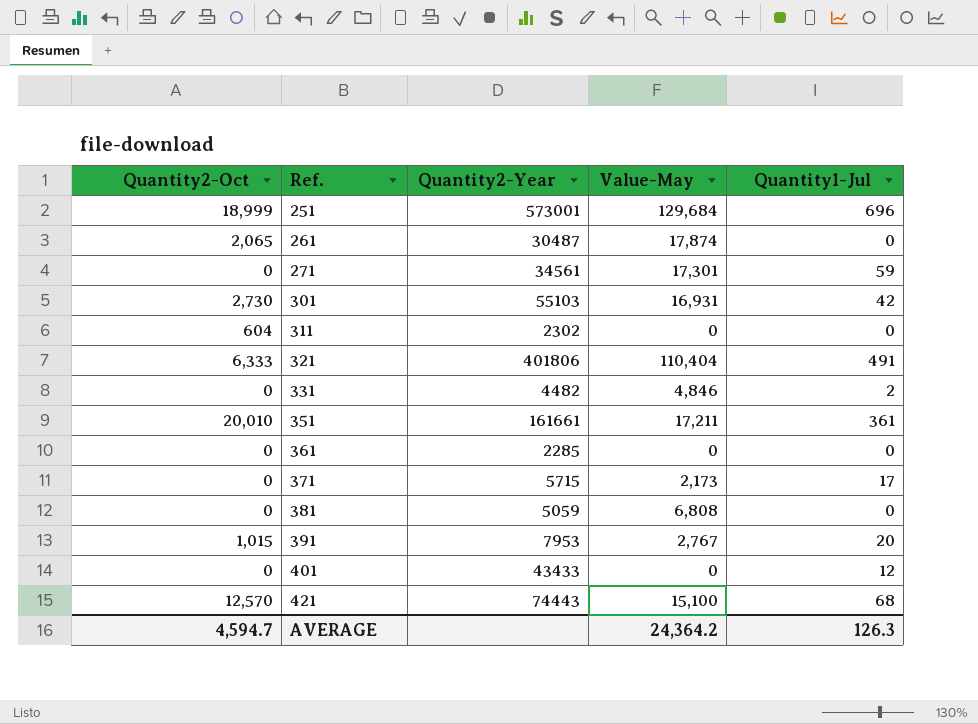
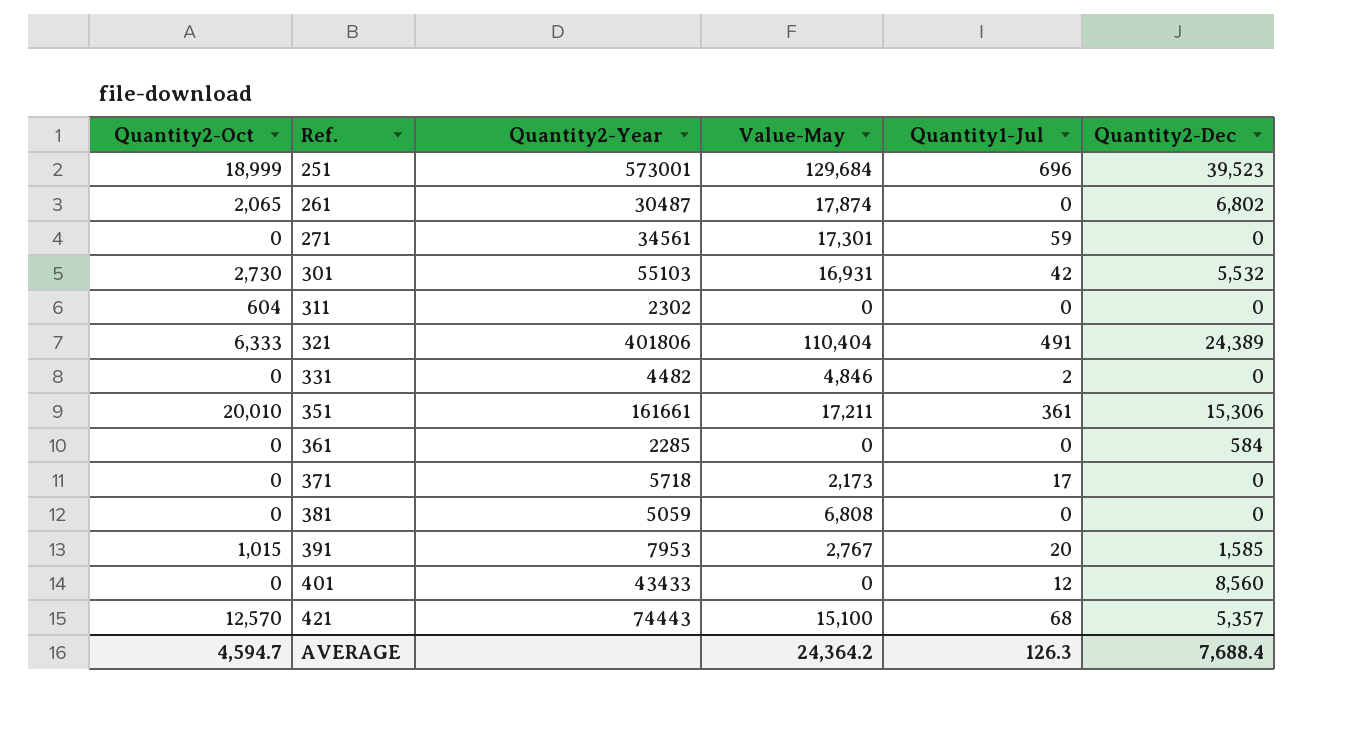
column Quantity2-Dec | position: none -> 6
371 | Quantity2-Year: 5715 -> 5718

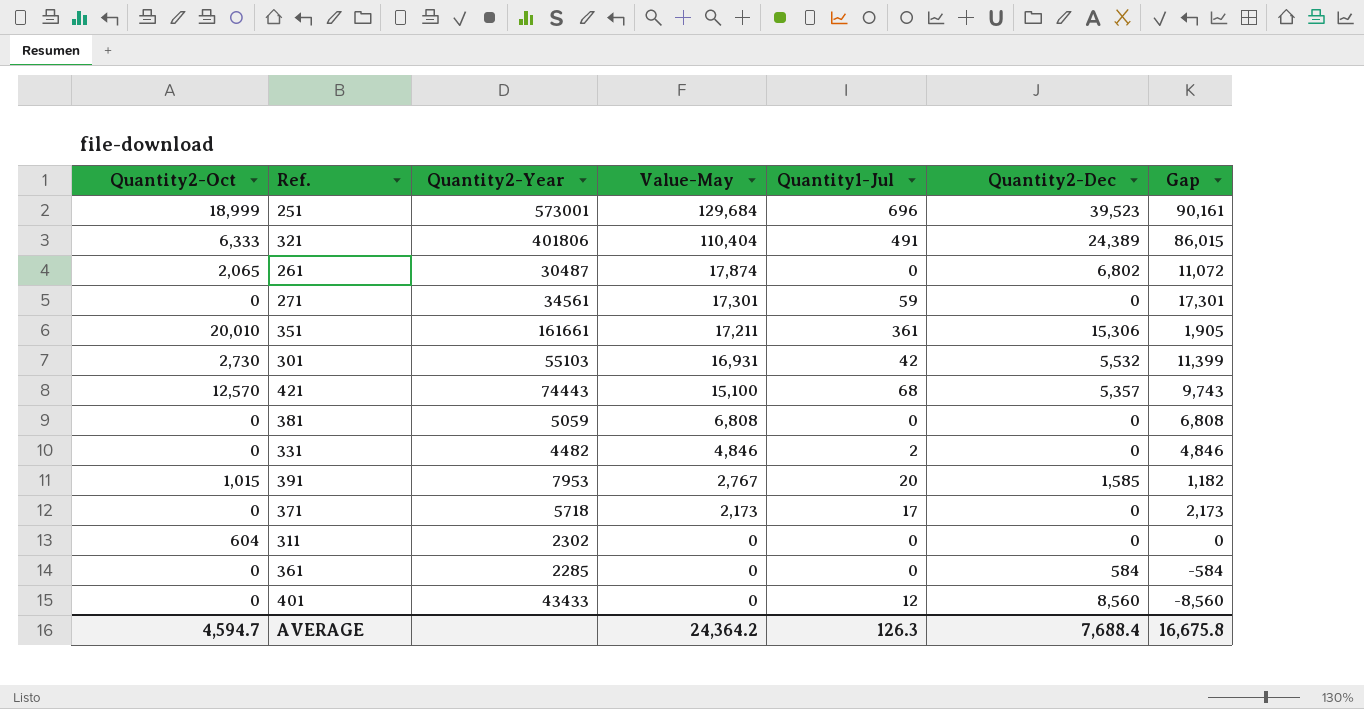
row order: Ref. ascending -> Value-May descending
column Gap | formula: none -> [Value-May] - [Quantity2-Dec]

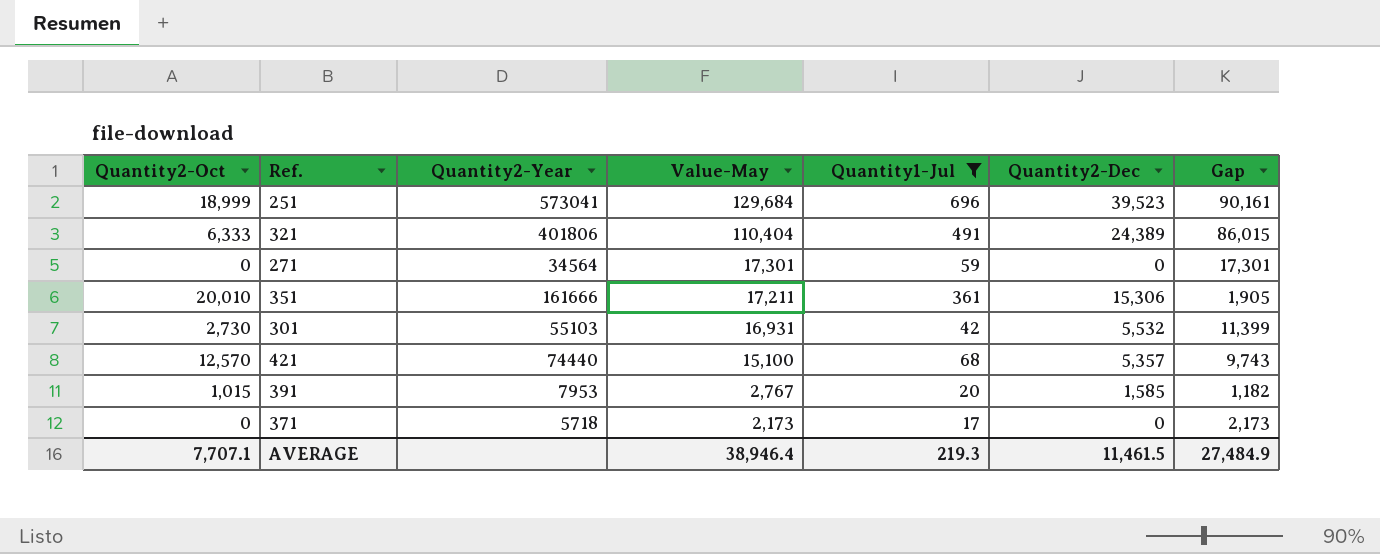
filter: none -> Quantity1-Jul >= 17
251 | Quantity2-Year: 573001 -> 573041
271 | Quantity2-Year: 34561 -> 34564
351 | Quantity2-Year: 161661 -> 161666
421 | Quantity2-Year: 74443 -> 74440
AVERAGE | Quantity2-Oct: 4,594.7 -> 7,707.1
AVERAGE | Value-May: 24,364.2 -> 38,946.4
AVERAGE | Quantity1-Jul: 126.3 -> 219.3
AVERAGE | Quantity2-Dec: 7,688.4 -> 11,461.5
AVERAGE | Gap: 16,675.8 -> 27,484.9

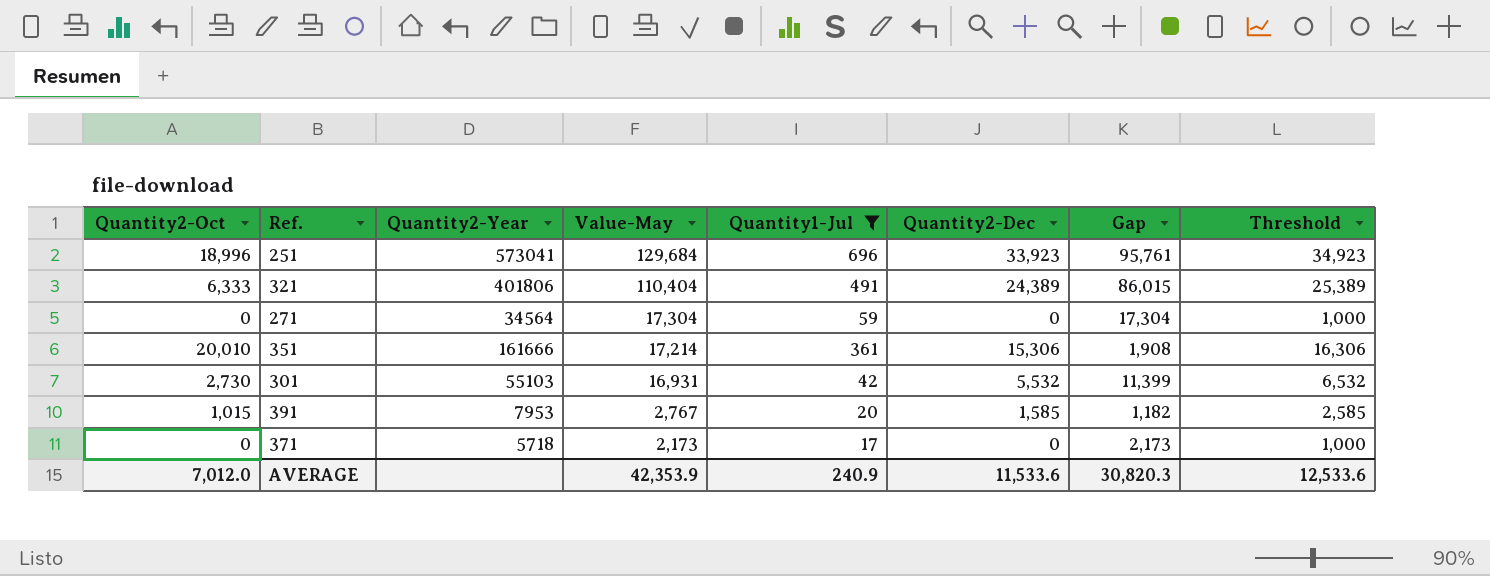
column Threshold | formula: none -> [Quantity2-Dec] + 1000
row 421: 12,570 | 74440 | 15,100 | 68 | 5,357 | 9,743 -> none
251 | Quantity2-Oct: 18,999 -> 18,996
251 | Quantity2-Dec: 39,523 -> 33,923
251 | Gap: 90,161 -> 95,761
271 | Value-May: 17,301 -> 17,304
271 | Gap: 17,301 -> 17,304
351 | Value-May: 17,211 -> 17,214
351 | Gap: 1,905 -> 1,908
AVERAGE | Quantity2-Oct: 7,707.1 -> 7,012.0
AVERAGE | Value-May: 38,946.4 -> 42,353.9
AVERAGE | Quantity1-Jul: 219.3 -> 240.9
AVERAGE | Quantity2-Dec: 11,461.5 -> 11,533.6
AVERAGE | Gap: 27,484.9 -> 30,820.3

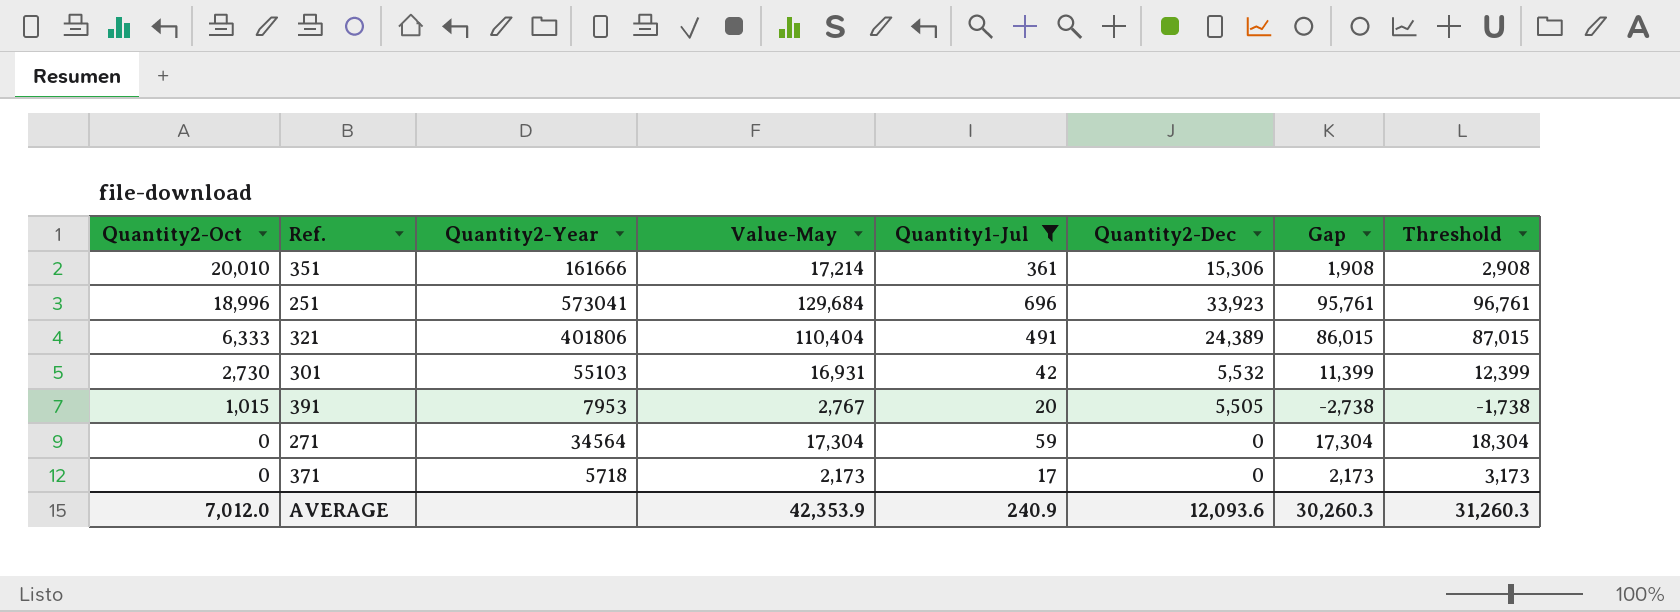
row order: Value-May descending -> Quantity2-Oct descending
column Threshold | formula: [Quantity2-Dec] + 1000 -> [Gap] + 1000
391 | Quantity2-Dec: 1,585 -> 5,505
391 | Gap: 1,182 -> -2,738
AVERAGE | Quantity2-Dec: 11,533.6 -> 12,093.6
AVERAGE | Gap: 30,820.3 -> 30,260.3
AVERAGE | Threshold: 12,533.6 -> 31,260.3

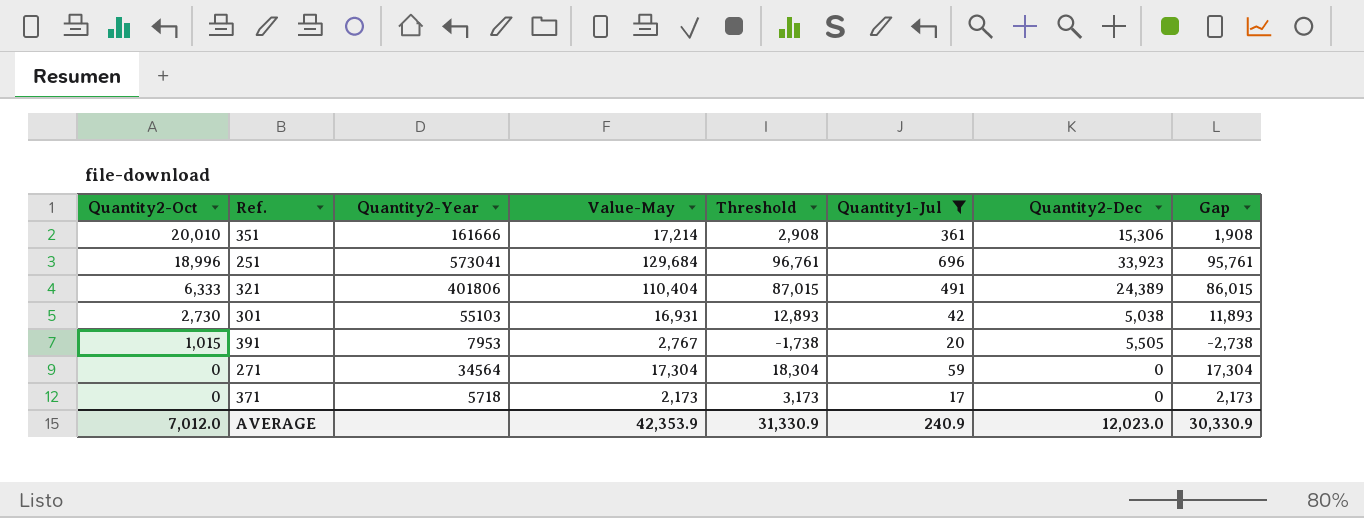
column Threshold | position: 8 -> 5
301 | Threshold: 12,399 -> 12,893
301 | Quantity2-Dec: 5,532 -> 5,038
301 | Gap: 11,399 -> 11,893
AVERAGE | Threshold: 31,260.3 -> 31,330.9
AVERAGE | Quantity2-Dec: 12,093.6 -> 12,023.0
AVERAGE | Gap: 30,260.3 -> 30,330.9

